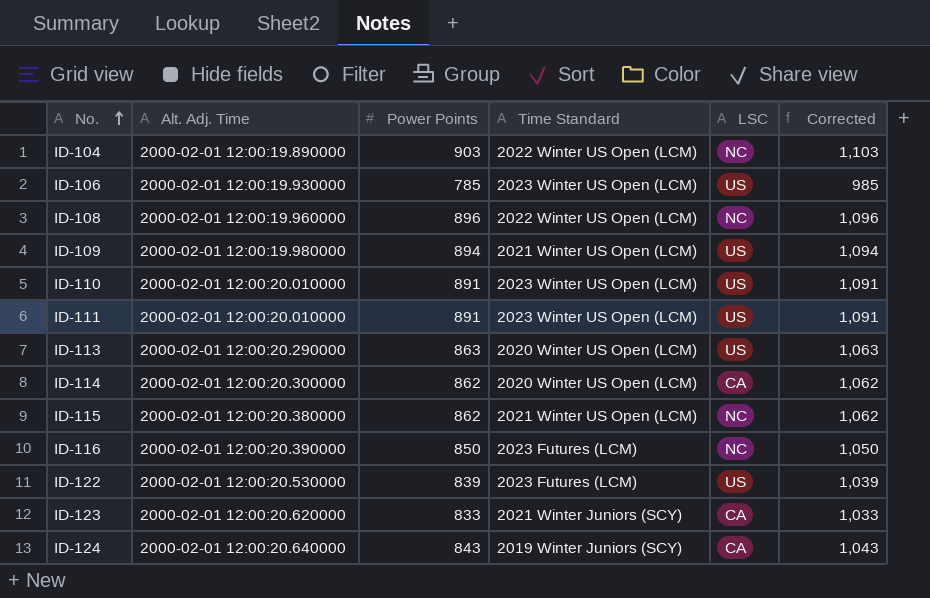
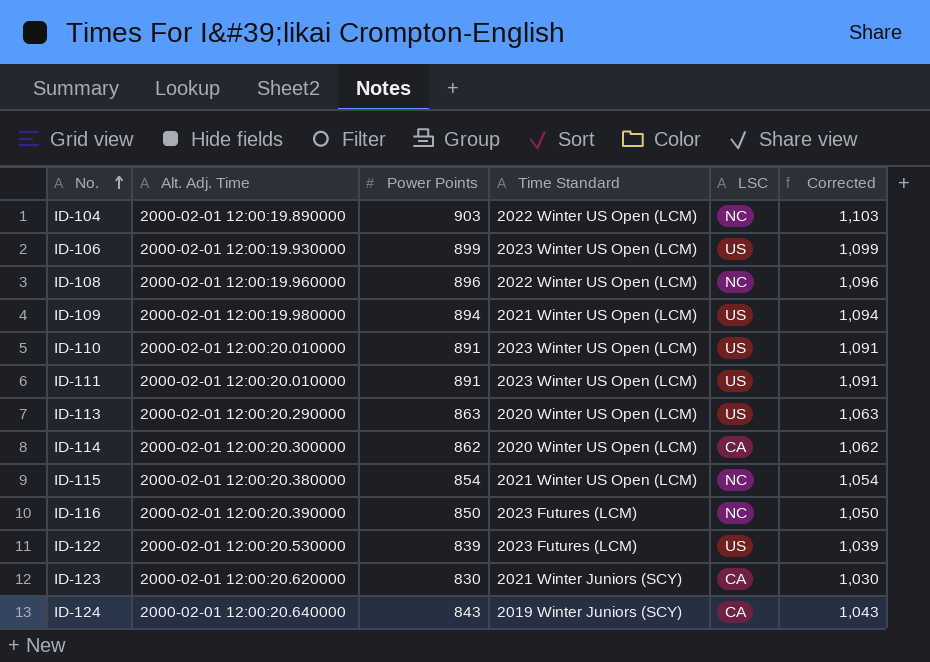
ID-106 | Power Points: 785 -> 899
ID-106 | Corrected: 985 -> 1,099
ID-115 | Power Points: 862 -> 854
ID-115 | Corrected: 1,062 -> 1,054
ID-123 | Power Points: 833 -> 830
ID-123 | Corrected: 1,033 -> 1,030

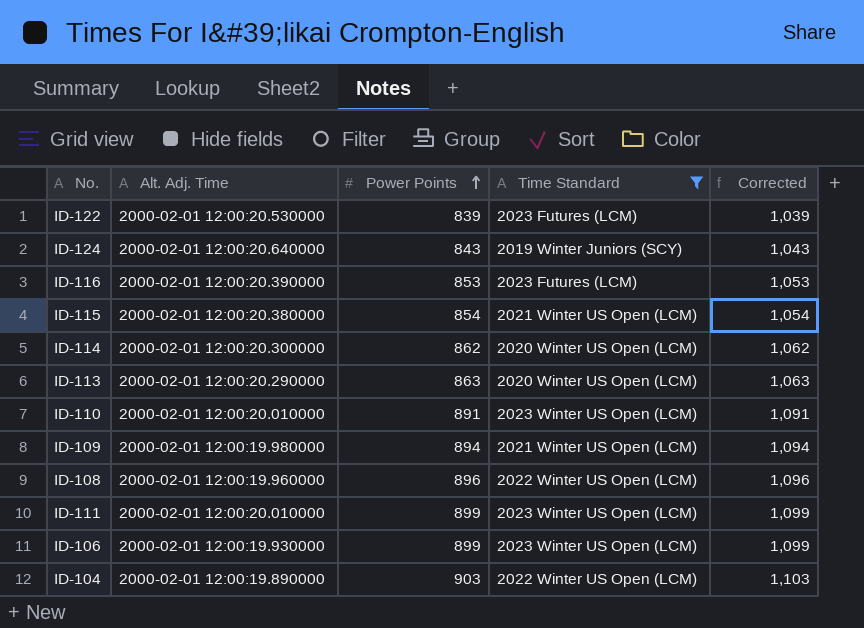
filter: none -> Time Standard != 2021 Winter Juniors (SCY)
row order: No. ascending -> Power Points ascending
column LSC | position: 5 -> none
ID-116 | Power Points: 850 -> 853
ID-116 | Corrected: 1,050 -> 1,053
ID-111 | Power Points: 891 -> 899
ID-111 | Corrected: 1,091 -> 1,099

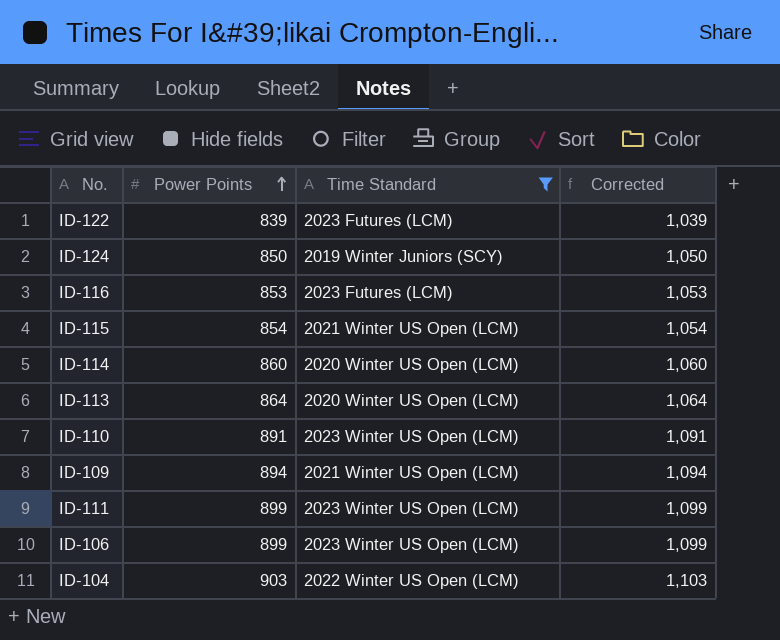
column Alt. Adj. Time | position: 2 -> none
row ID-108: 2000-02-01 12:00:19.960000 | 896 | 2022 Winter US Open (LCM) | 1,096 -> none
ID-124 | Power Points: 843 -> 850
ID-124 | Corrected: 1,043 -> 1,050
ID-114 | Power Points: 862 -> 860
ID-114 | Corrected: 1,062 -> 1,060
ID-113 | Power Points: 863 -> 864
ID-113 | Corrected: 1,063 -> 1,064

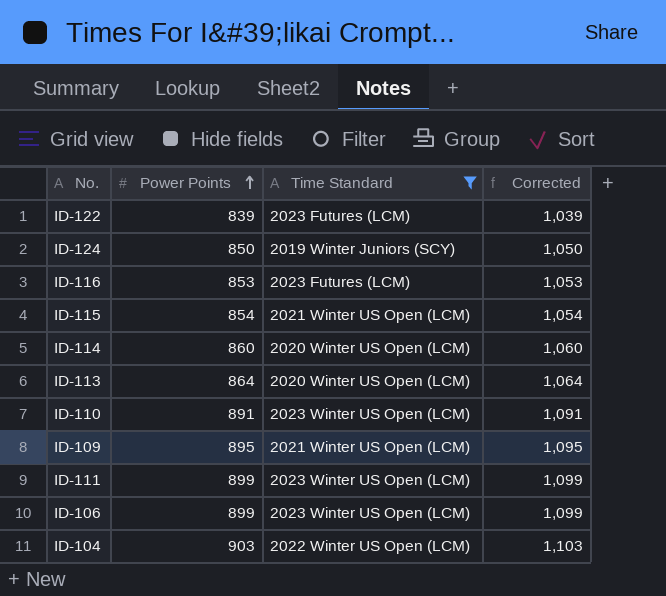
ID-109 | Power Points: 894 -> 895
ID-109 | Corrected: 1,094 -> 1,095

